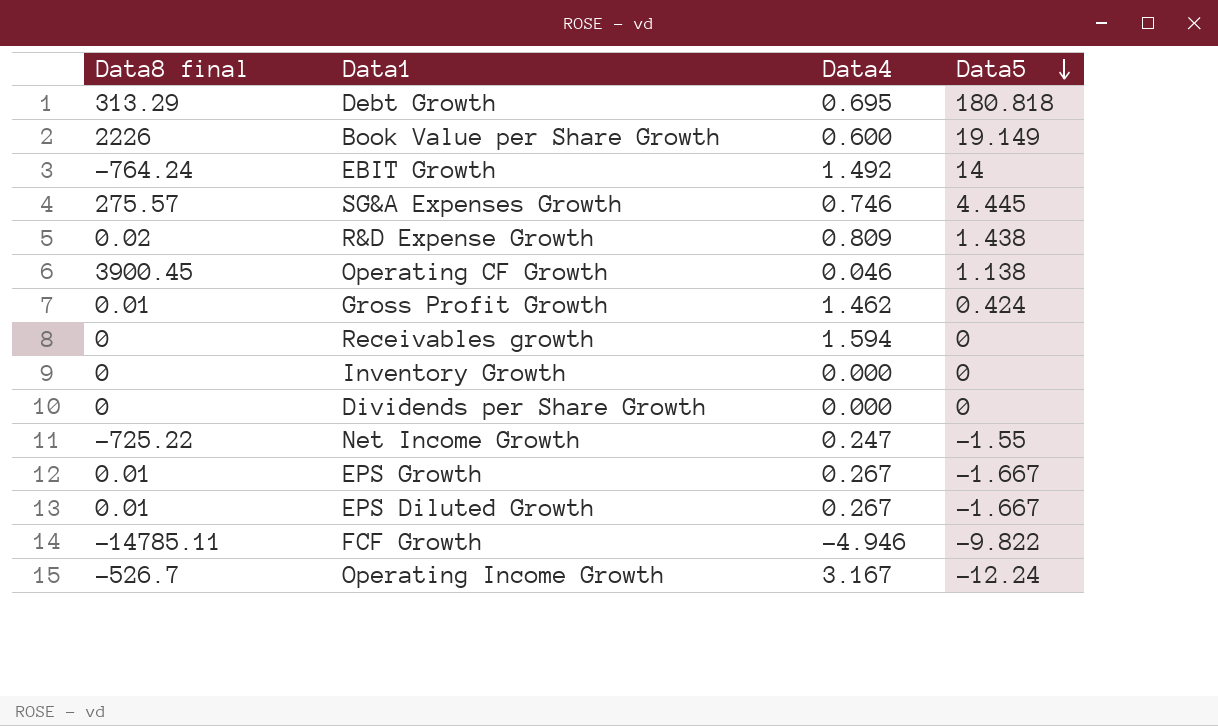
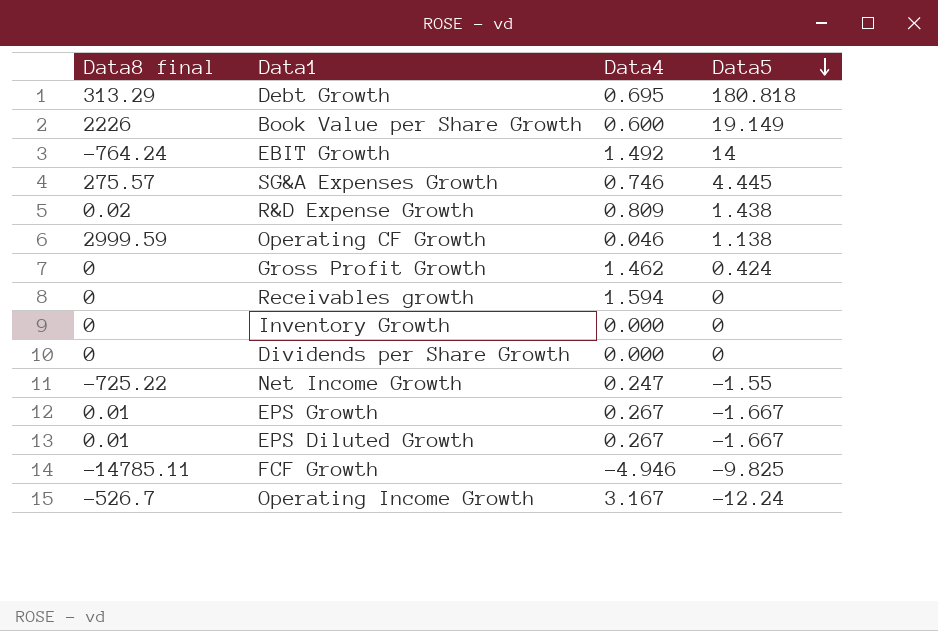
Operating CF Growth | Data8 final: 3900.45 -> 2999.59
Gross Profit Growth | Data8 final: 0.01 -> 0
FCF Growth | Data5: -9.822 -> -9.825

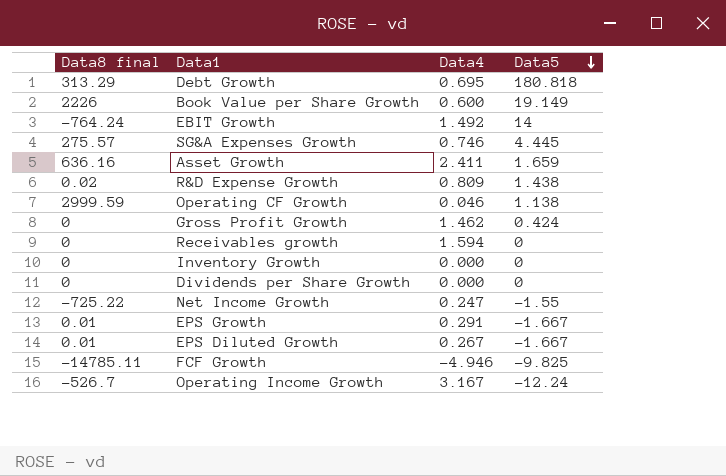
row Asset Growth: none -> 636.16 | 2.411 | 1.659
EPS Growth | Data4: 0.267 -> 0.291

